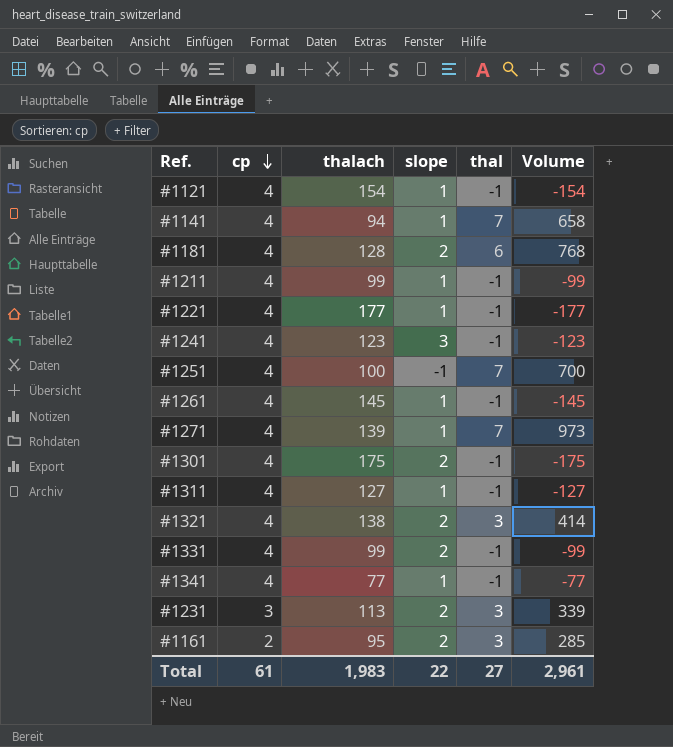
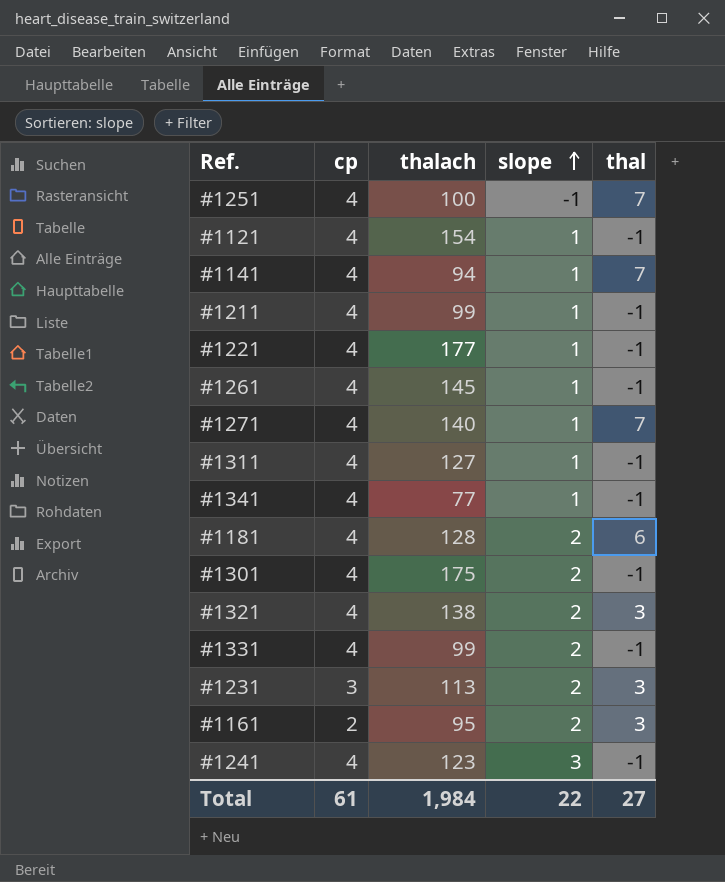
row order: cp descending -> slope ascending
column Volume | formula: [thalach] * [thal] -> none
#1271 | thalach: 139 -> 140
Total | thalach: 1,983 -> 1,984

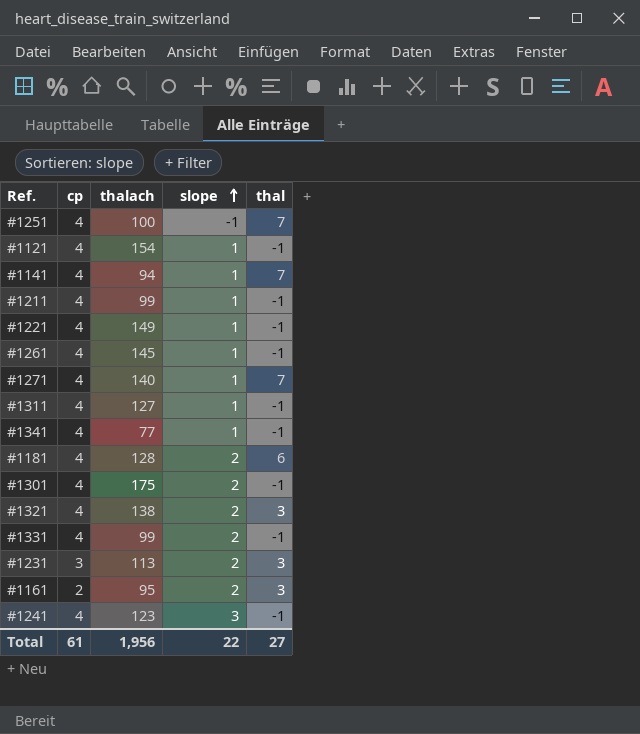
#1221 | thalach: 177 -> 149
Total | thalach: 1,984 -> 1,956

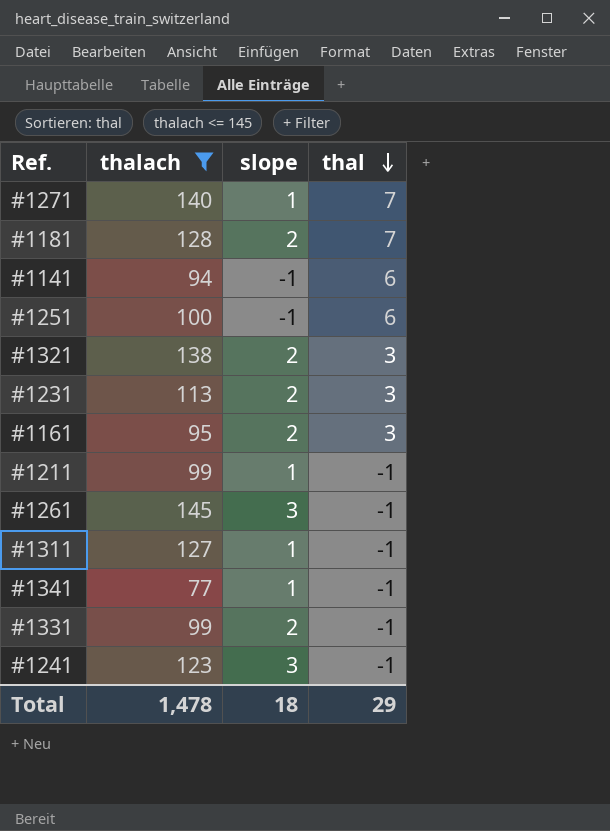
filter: none -> thalach <= 145
row order: slope ascending -> thal descending
column cp | position: 2 -> none
#1181 | thal: 6 -> 7
#1141 | slope: 1 -> -1
#1141 | thal: 7 -> 6
#1251 | thal: 7 -> 6
#1261 | slope: 1 -> 3
Total | thalach: 1,956 -> 1,478
Total | slope: 22 -> 18
Total | thal: 27 -> 29

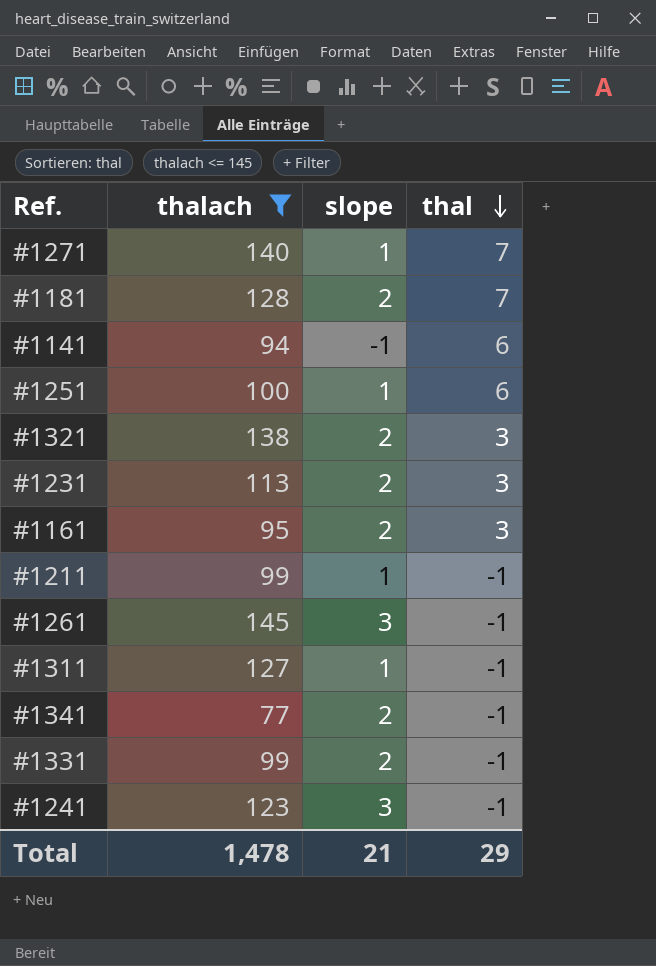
#1251 | slope: -1 -> 1
#1341 | slope: 1 -> 2
Total | slope: 18 -> 21

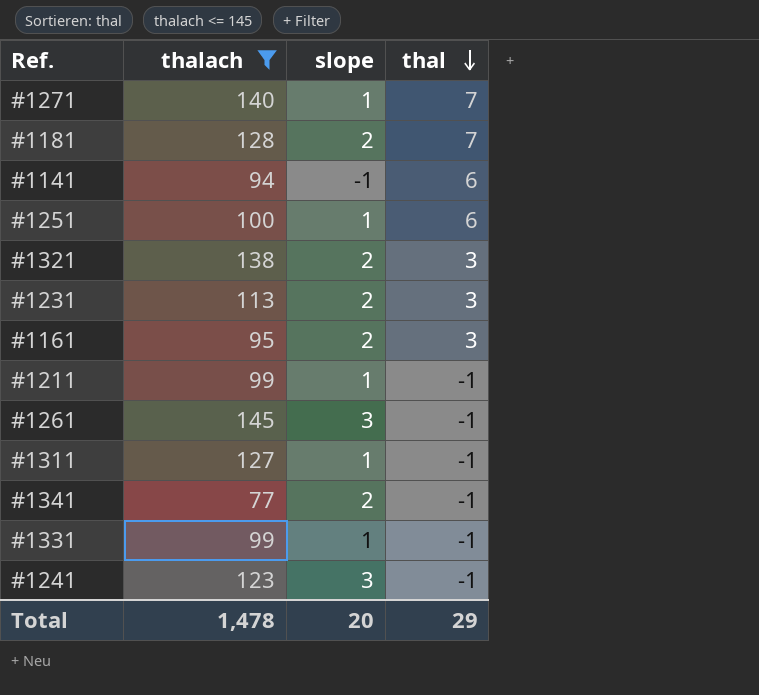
#1331 | slope: 2 -> 1
Total | slope: 21 -> 20

